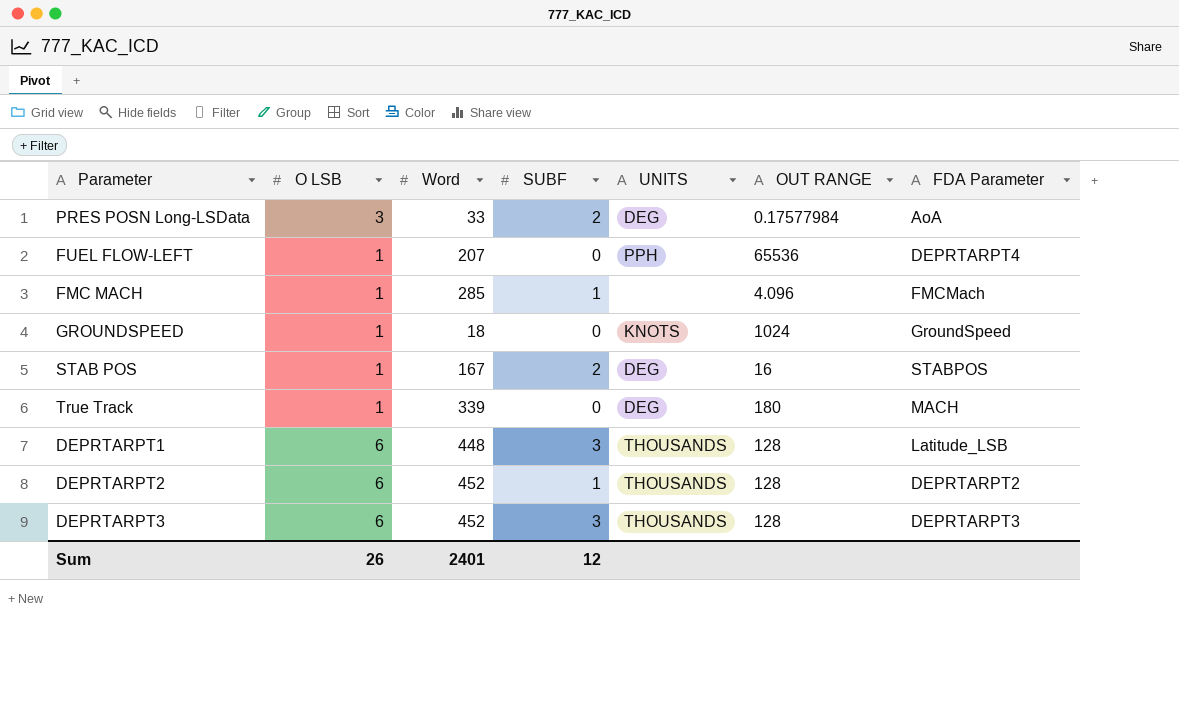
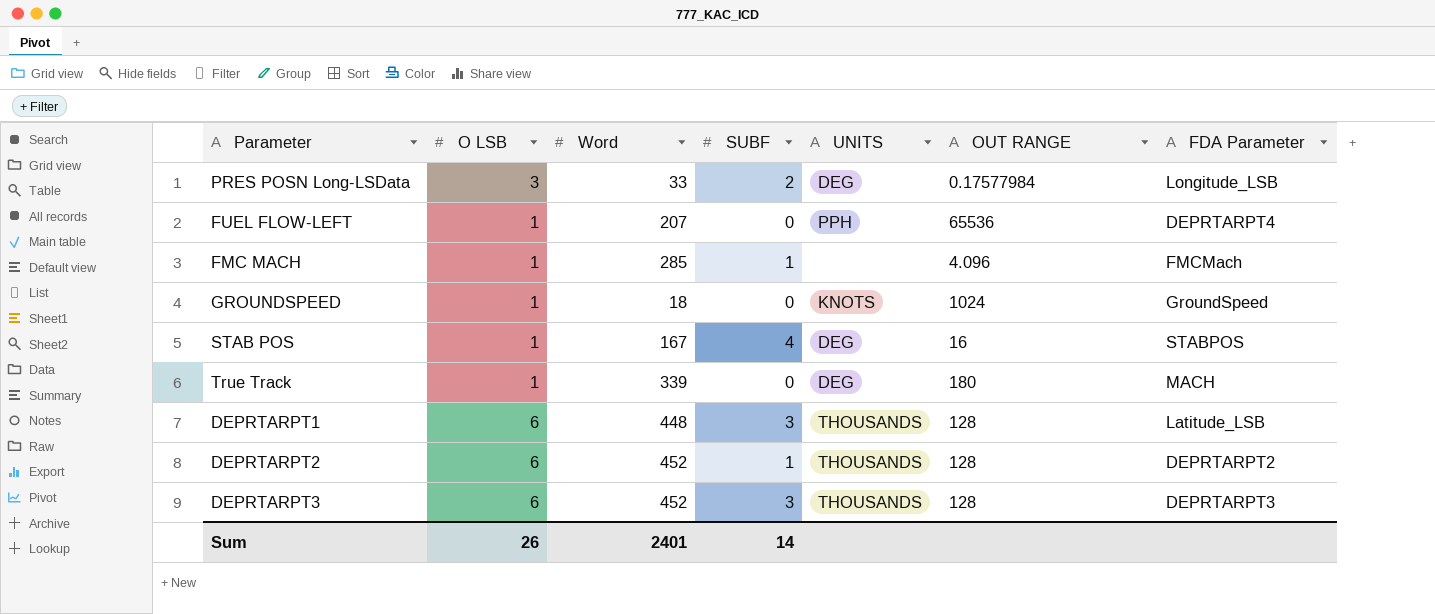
PRES POSN Long-LSData | FDA Parameter: AoA -> Longitude_LSB
STAB POS | SUBF: 2 -> 4
Sum | SUBF: 12 -> 14

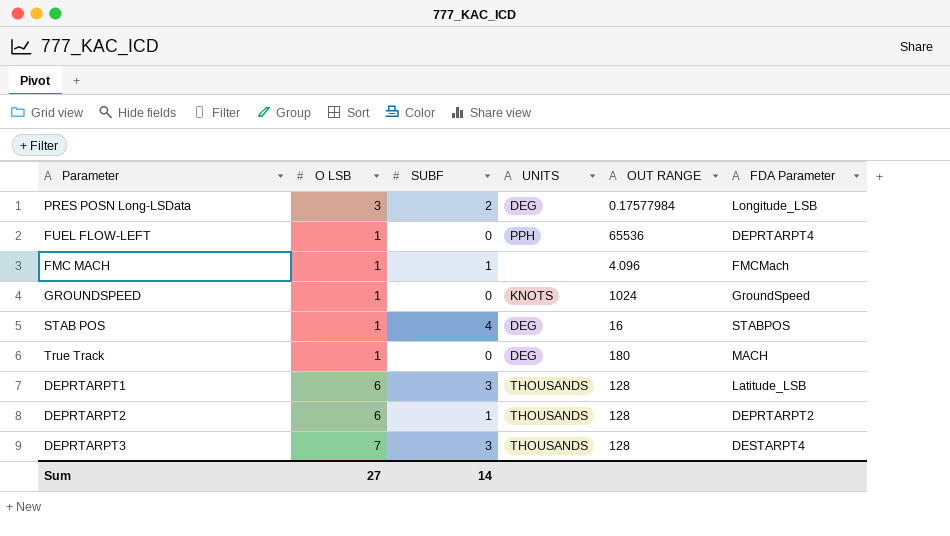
column Word | position: 3 -> none
DEPRTARPT3 | O LSB: 6 -> 7
DEPRTARPT3 | FDA Parameter: DEPRTARPT3 -> DESTARPT4
Sum | O LSB: 26 -> 27

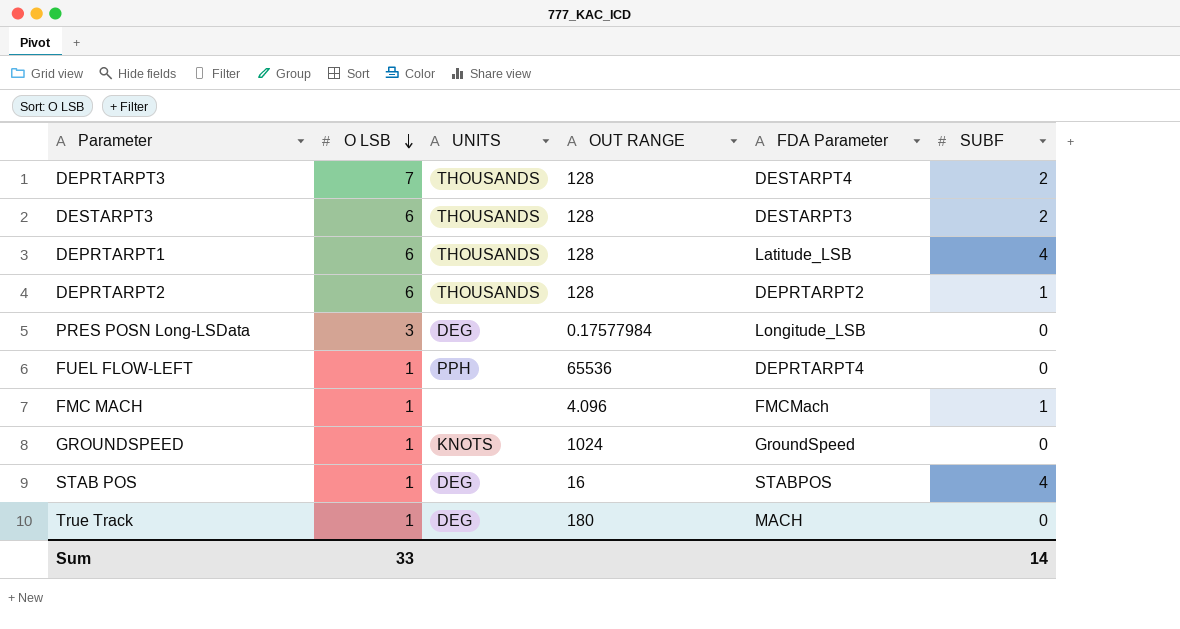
row order: none -> O LSB descending
column SUBF | position: 3 -> 6
DEPRTARPT3 | SUBF: 3 -> 2
row DESTARPT3: none -> 6 | THOUSANDS | 128 | DESTARPT3 | 2
DEPRTARPT1 | SUBF: 3 -> 4
PRES POSN Long-LSData | SUBF: 2 -> 0
Sum | O LSB: 27 -> 33

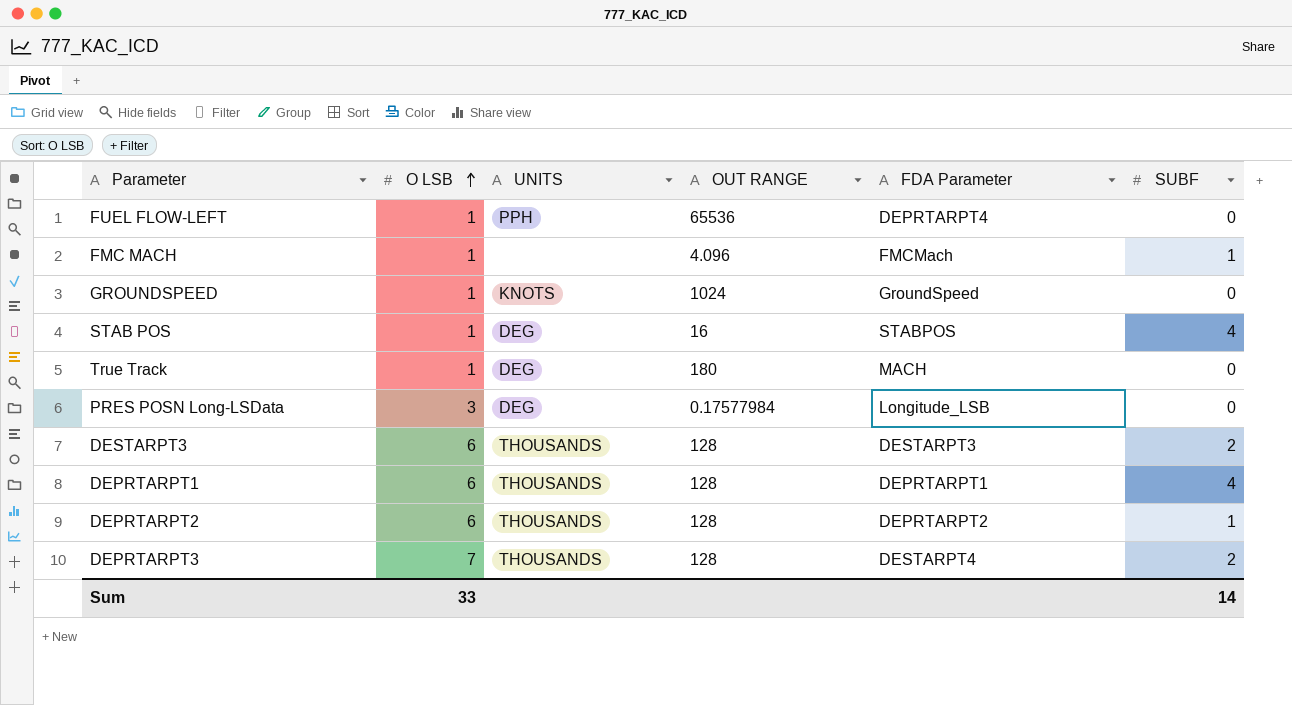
row order: O LSB descending -> O LSB ascending
DEPRTARPT1 | FDA Parameter: Latitude_LSB -> DEPRTARPT1

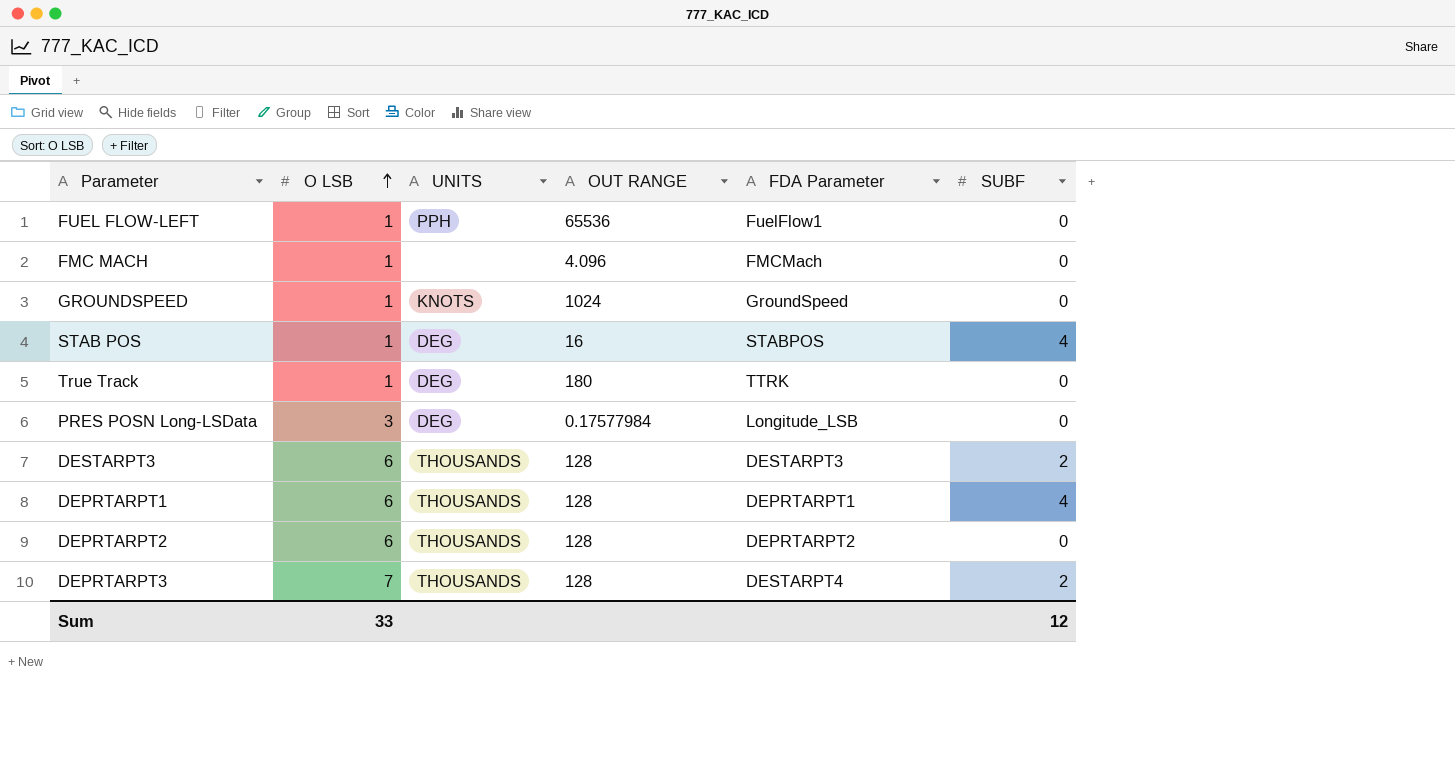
FUEL FLOW-LEFT | FDA Parameter: DEPRTARPT4 -> FuelFlow1
FMC MACH | SUBF: 1 -> 0
True Track | FDA Parameter: MACH -> TTRK
DEPRTARPT2 | SUBF: 1 -> 0
Sum | SUBF: 14 -> 12

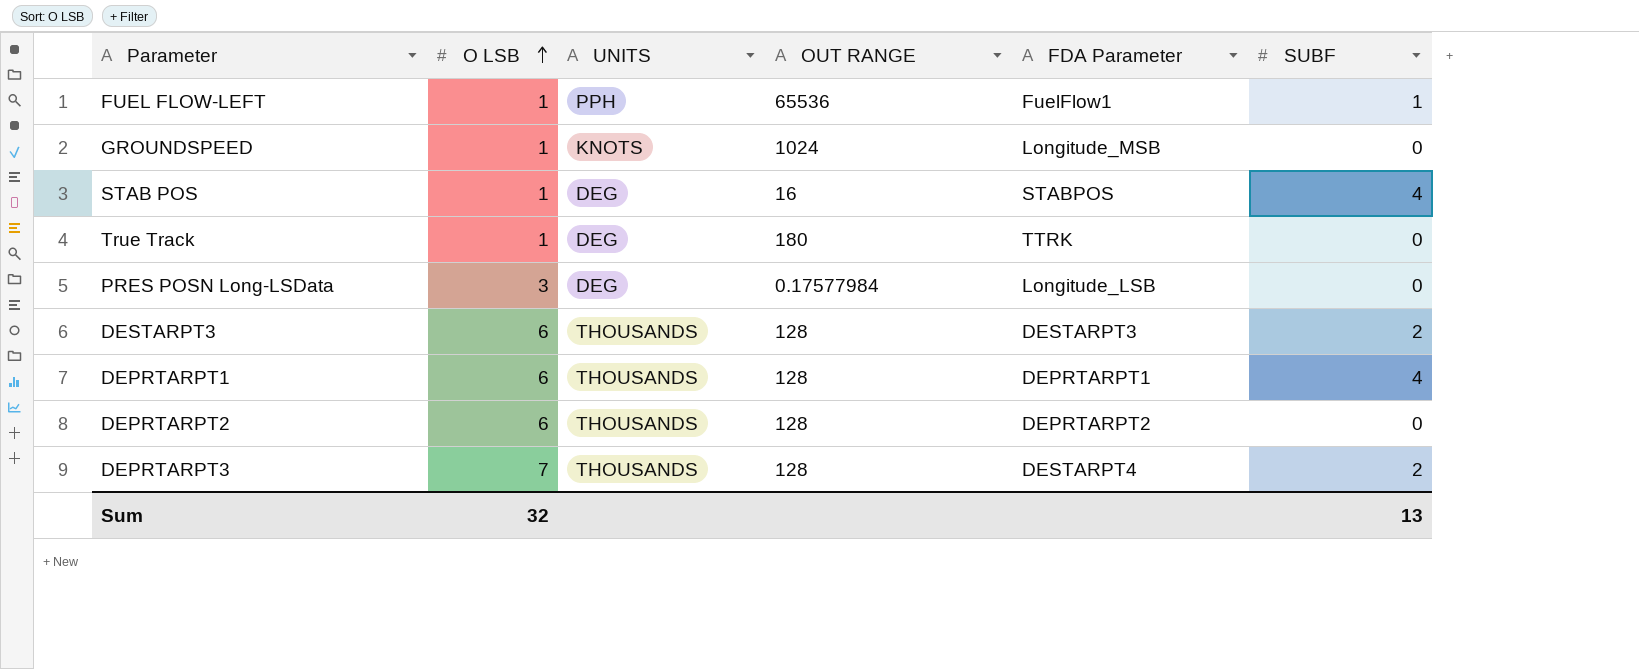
row FMC MACH: 1 | none | 4.096 | FMCMach | 0 -> none
FUEL FLOW-LEFT | SUBF: 0 -> 1
GROUNDSPEED | FDA Parameter: GroundSpeed -> Longitude_MSB
Sum | O LSB: 33 -> 32
Sum | SUBF: 12 -> 13

